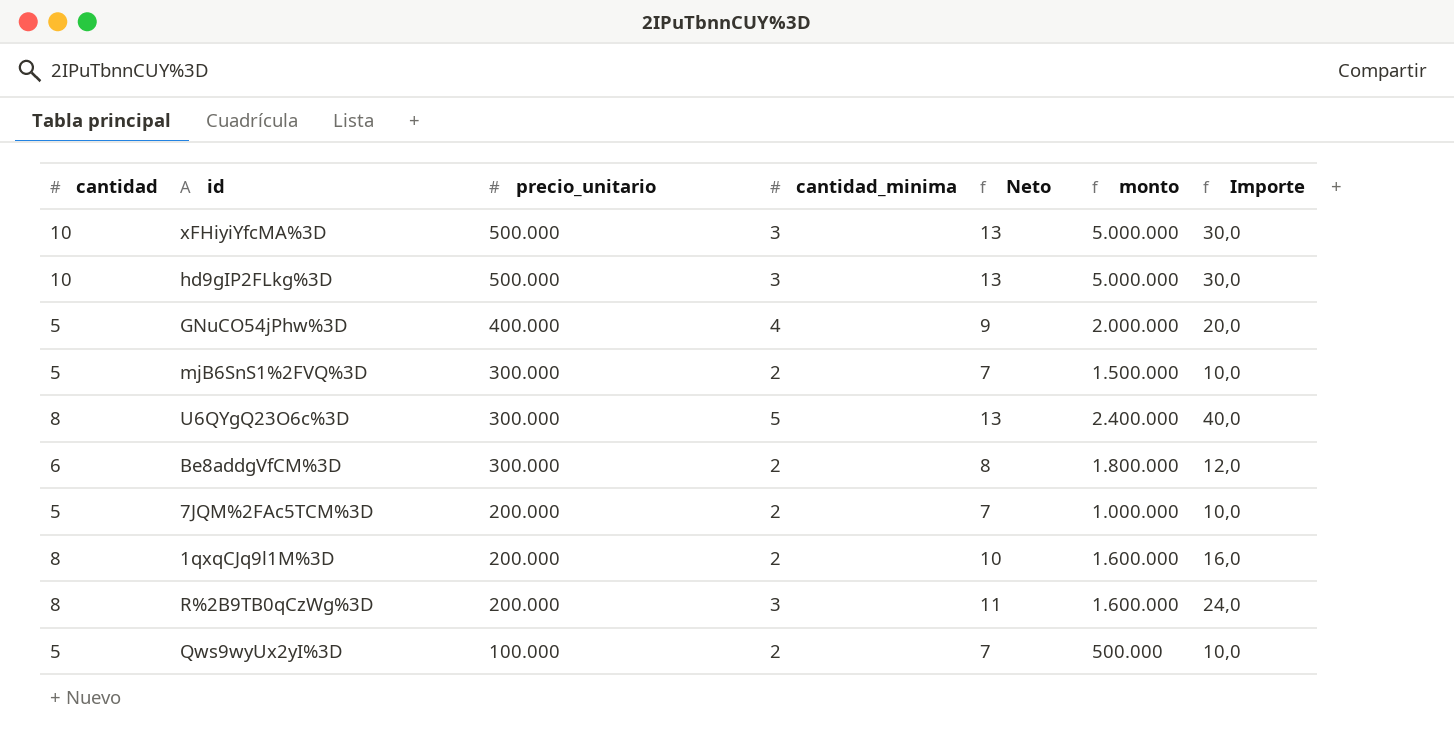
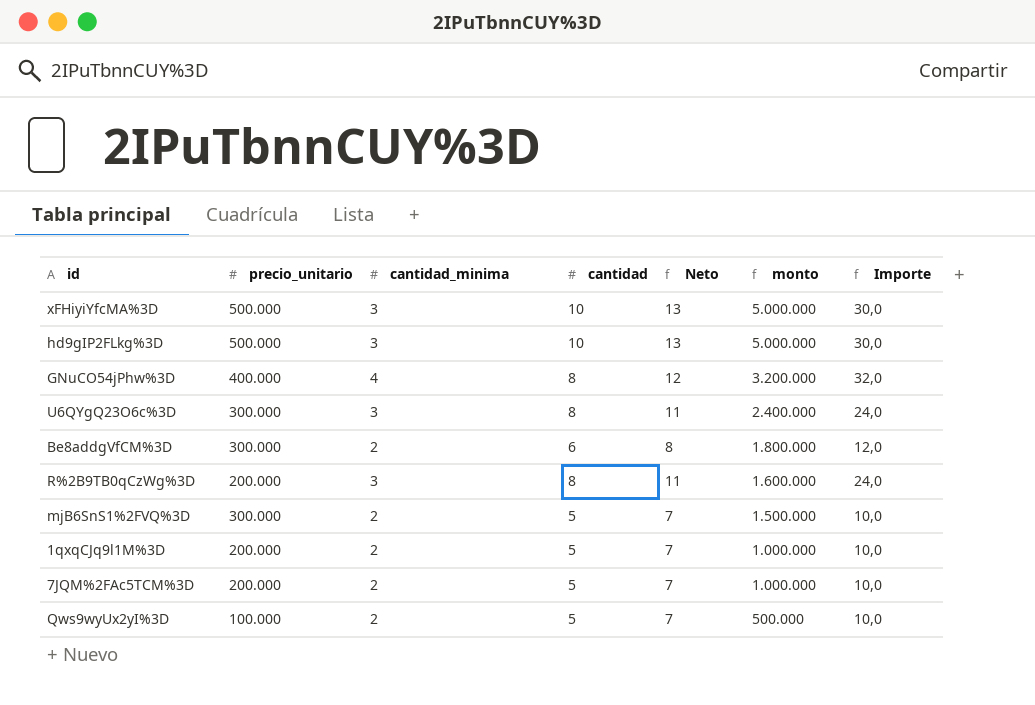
row order: precio_unitario descending -> monto descending
column cantidad | position: 1 -> 4
GNuCO54jPhw%3D | cantidad: 5 -> 8
GNuCO54jPhw%3D | Neto: 9 -> 12
GNuCO54jPhw%3D | monto: 2.000.000 -> 3.200.000
GNuCO54jPhw%3D | Importe: 20,0 -> 32,0
U6QYgQ23O6c%3D | cantidad_minima: 5 -> 3
U6QYgQ23O6c%3D | Neto: 13 -> 11
U6QYgQ23O6c%3D | Importe: 40,0 -> 24,0
1qxqCJq9l1M%3D | cantidad: 8 -> 5
1qxqCJq9l1M%3D | Neto: 10 -> 7
1qxqCJq9l1M%3D | monto: 1.600.000 -> 1.000.000
1qxqCJq9l1M%3D | Importe: 16,0 -> 10,0

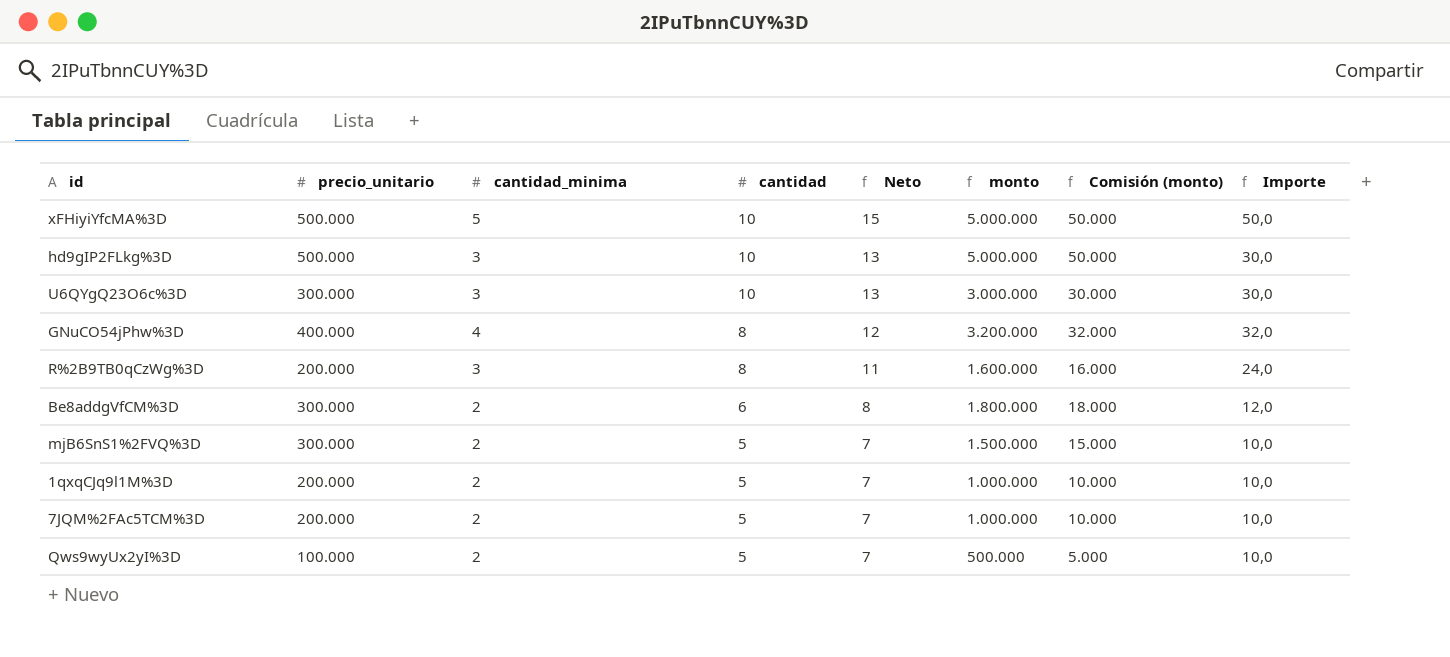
row order: monto descending -> cantidad descending
column Comisión (monto) | formula: none -> [monto] * 0,01
xFHiyiYfcMA%3D | cantidad_minima: 3 -> 5
xFHiyiYfcMA%3D | Neto: 13 -> 15
xFHiyiYfcMA%3D | Importe: 30,0 -> 50,0
U6QYgQ23O6c%3D | cantidad: 8 -> 10
U6QYgQ23O6c%3D | Neto: 11 -> 13
U6QYgQ23O6c%3D | monto: 2.400.000 -> 3.000.000
U6QYgQ23O6c%3D | Importe: 24,0 -> 30,0

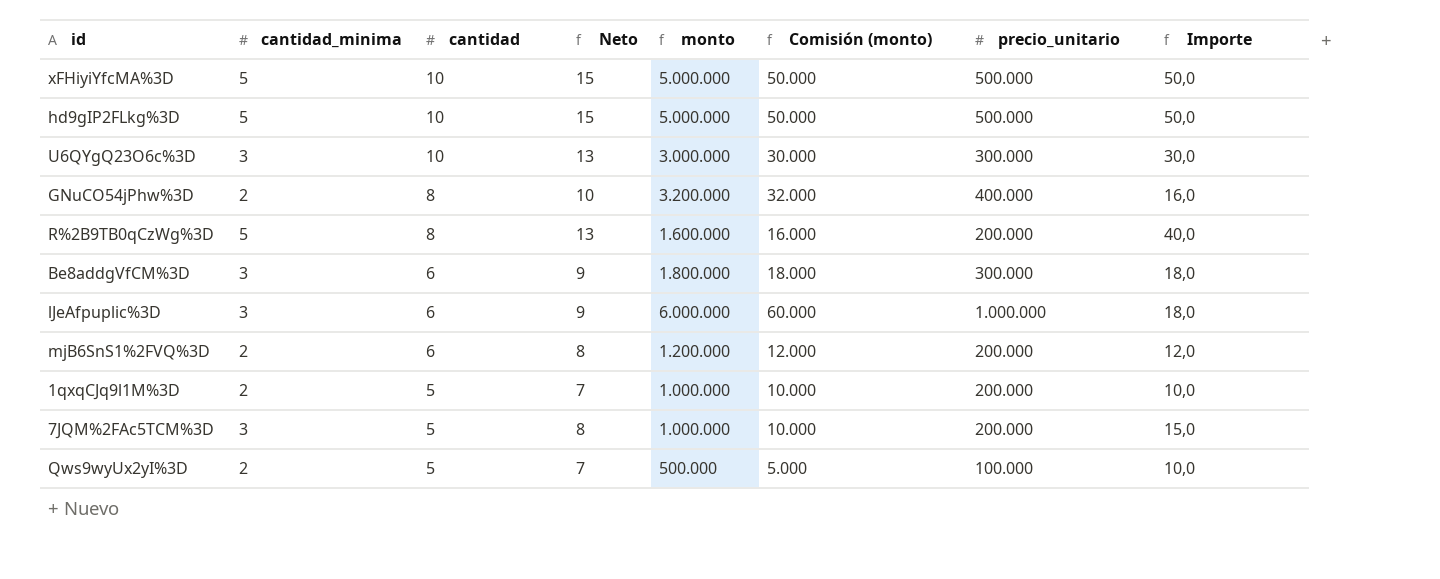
column precio_unitario | position: 2 -> 7
hd9gIP2FLkg%3D | cantidad_minima: 3 -> 5
hd9gIP2FLkg%3D | Neto: 13 -> 15
hd9gIP2FLkg%3D | Importe: 30,0 -> 50,0
GNuCO54jPhw%3D | cantidad_minima: 4 -> 2
GNuCO54jPhw%3D | Neto: 12 -> 10
GNuCO54jPhw%3D | Importe: 32,0 -> 16,0
R%2B9TB0qCzWg%3D | cantidad_minima: 3 -> 5
R%2B9TB0qCzWg%3D | Neto: 11 -> 13
R%2B9TB0qCzWg%3D | Importe: 24,0 -> 40,0
Be8addgVfCM%3D | cantidad_minima: 2 -> 3
Be8addgVfCM%3D | Neto: 8 -> 9
Be8addgVfCM%3D | Importe: 12,0 -> 18,0
row lJeAfpuplic%3D: none -> 3 | 6 | 9 | 6.000.000 | 60.000 | 1.000.000 | 18,0
mjB6SnS1%2FVQ%3D | cantidad: 5 -> 6
mjB6SnS1%2FVQ%3D | Neto: 7 -> 8
mjB6SnS1%2FVQ%3D | monto: 1.500.000 -> 1.200.000
mjB6SnS1%2FVQ%3D | Comisión (monto): 15.000 -> 12.000
mjB6SnS1%2FVQ%3D | precio_unitario: 300.000 -> 200.000
mjB6SnS1%2FVQ%3D | Importe: 10,0 -> 12,0
7JQM%2FAc5TCM%3D | cantidad_minima: 2 -> 3
7JQM%2FAc5TCM%3D | Neto: 7 -> 8
7JQM%2FAc5TCM%3D | Importe: 10,0 -> 15,0

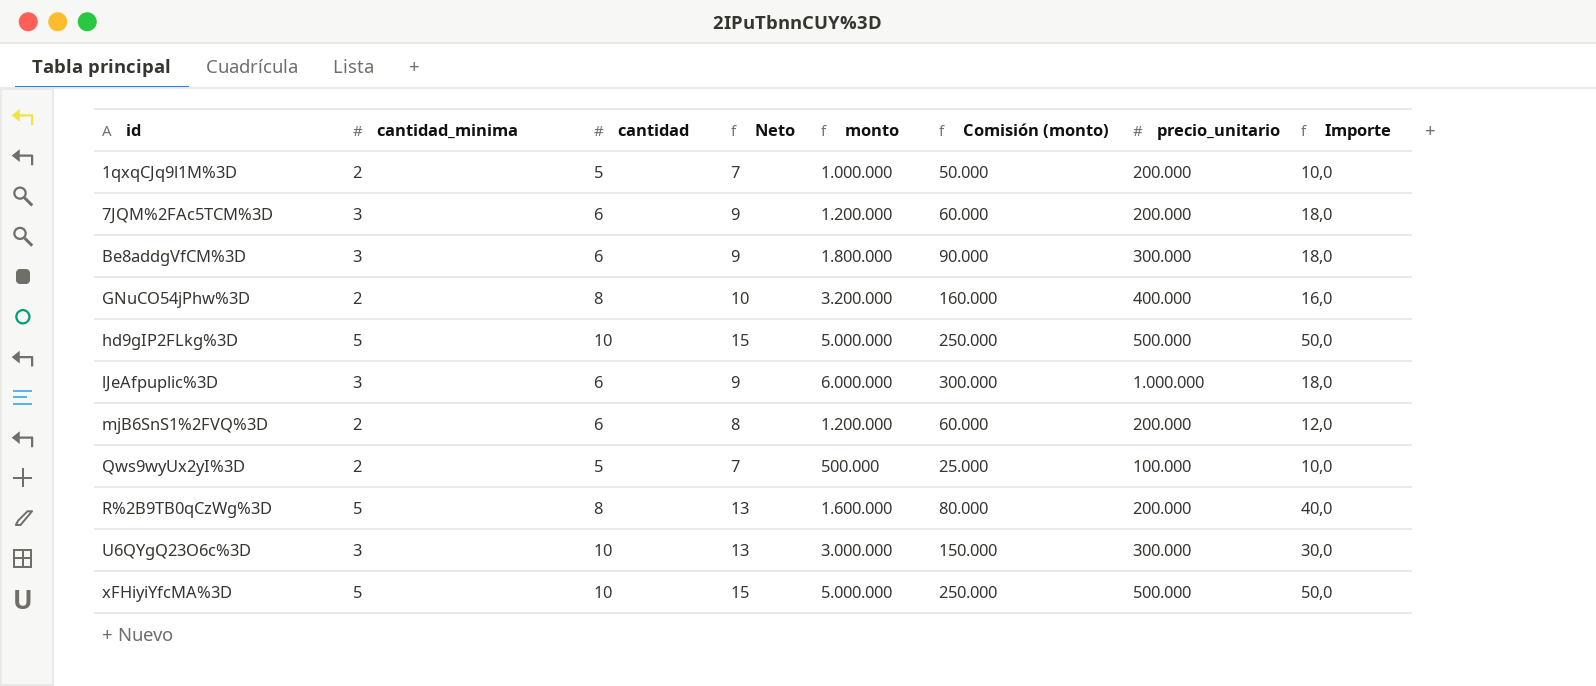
row order: cantidad descending -> id ascending
column Comisión (monto) | formula: [monto] * 0,01 -> [monto] * 0,05
7JQM%2FAc5TCM%3D | cantidad: 5 -> 6
7JQM%2FAc5TCM%3D | Neto: 8 -> 9
7JQM%2FAc5TCM%3D | monto: 1.000.000 -> 1.200.000
7JQM%2FAc5TCM%3D | Importe: 15,0 -> 18,0

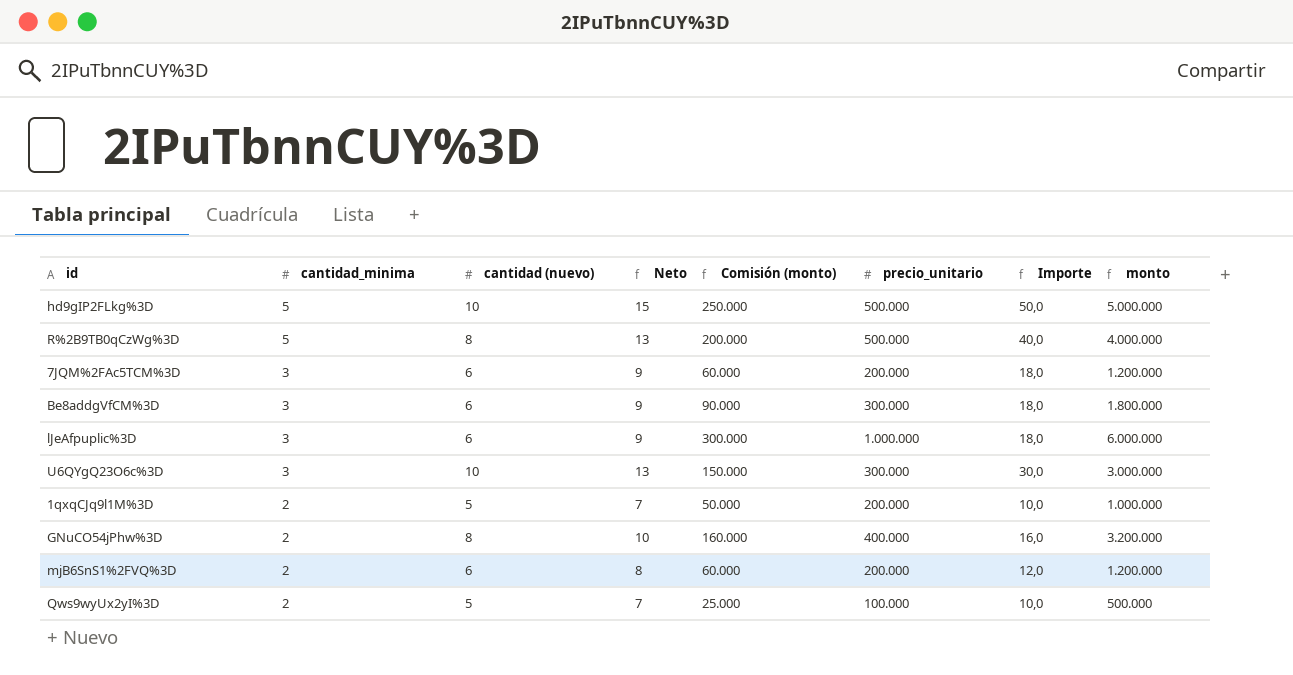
row order: id ascending -> cantidad_minima descending
column name: cantidad -> cantidad (nuevo)
column monto | position: 5 -> 8
row xFHiyiYfcMA%3D: 5 | 10 | 15 | 5.000.000 | 250.000 | 500.000 | 50,0 -> none
R%2B9TB0qCzWg%3D | Comisión (monto): 80.000 -> 200.000
R%2B9TB0qCzWg%3D | precio_unitario: 200.000 -> 500.000
R%2B9TB0qCzWg%3D | monto: 1.600.000 -> 4.000.000

